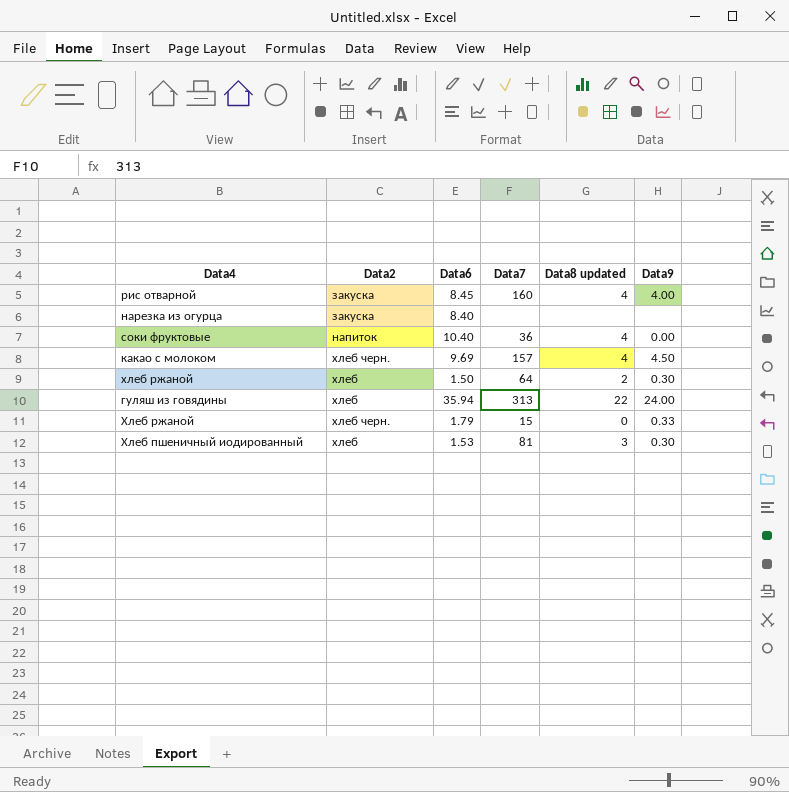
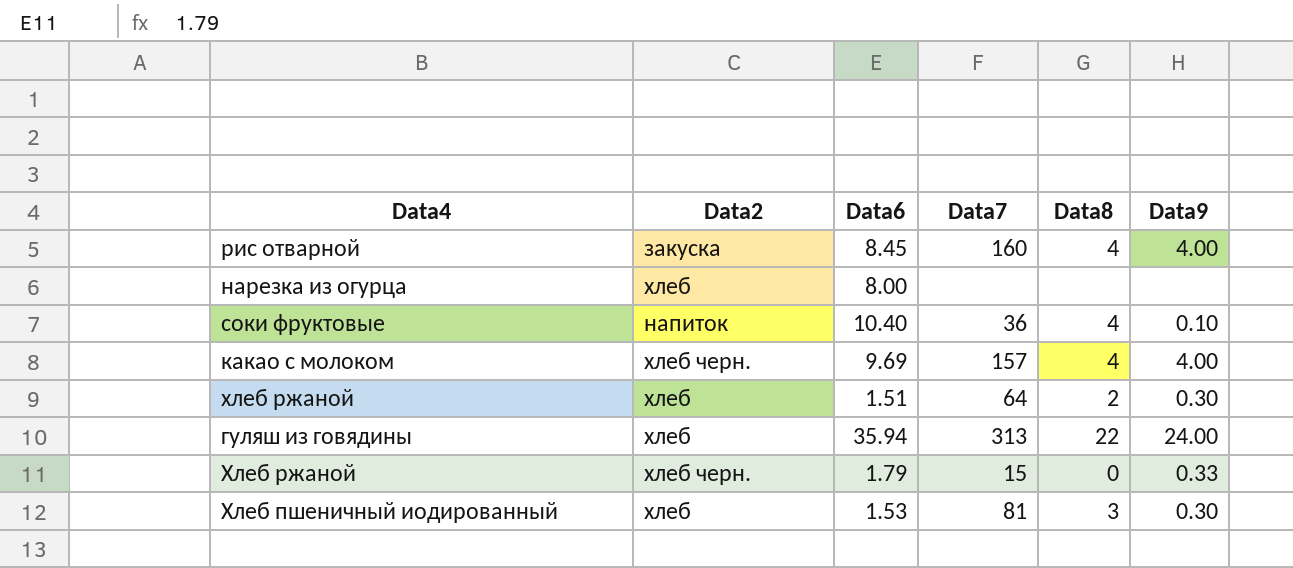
column name: Data8 updated -> Data8
нарезка из огурца | Data2: закуска -> хлеб
нарезка из огурца | Data6: 8.40 -> 8.00
соки фруктовые | Data9: 0.00 -> 0.10
какао с молоком | Data9: 4.50 -> 4.00
хлеб ржаной | Data6: 1.50 -> 1.51

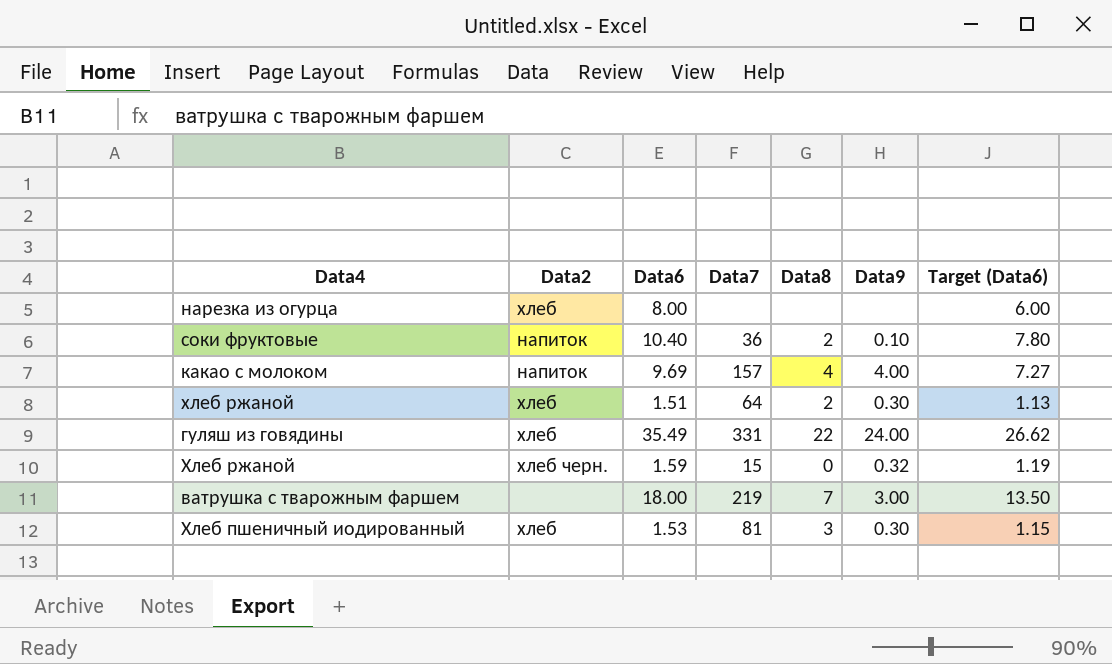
column Target (Data6) | formula: none -> [Data6] * 0.75
row рис отварной: закуска | 8.45 | 160 | 4 | 4.00 -> none
соки фруктовые | Data8: 4 -> 2
какао с молоком | Data2: хлеб черн. -> напиток
гуляш из говядины | Data6: 35.94 -> 35.49
гуляш из говядины | Data7: 313 -> 331
Хлеб ржаной | Data6: 1.79 -> 1.59
Хлеб ржаной | Data9: 0.33 -> 0.32
row ватрушка с тварожным фаршем: none -> none | 18.00 | 219 | 7 | 3.00 | 13.50

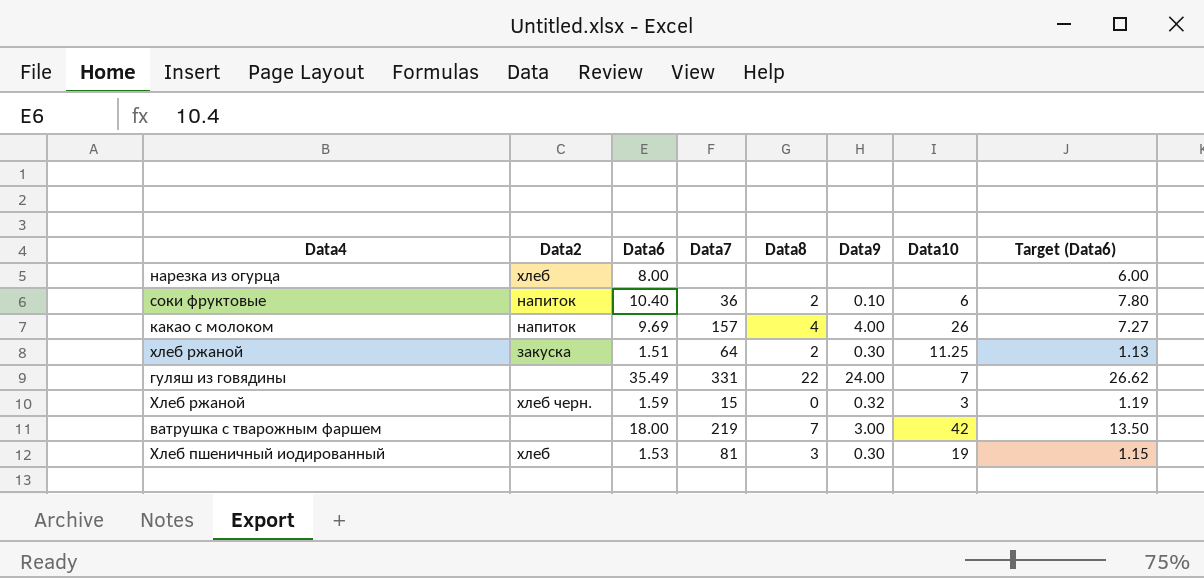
column Data10 | position: none -> 7
хлеб ржаной | Data2: хлеб -> закуска
гуляш из говядины | Data2: хлеб -> none

